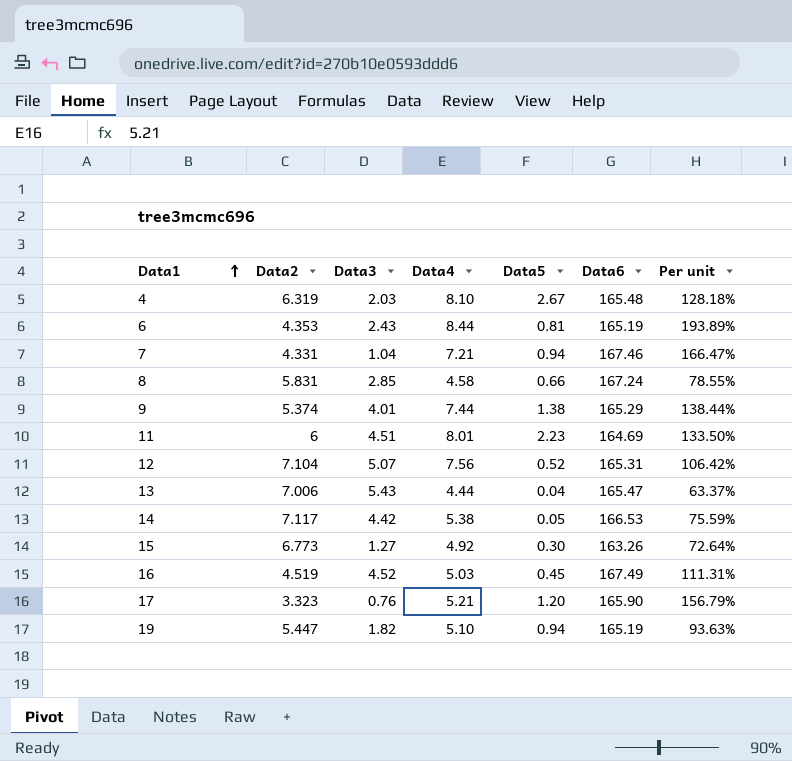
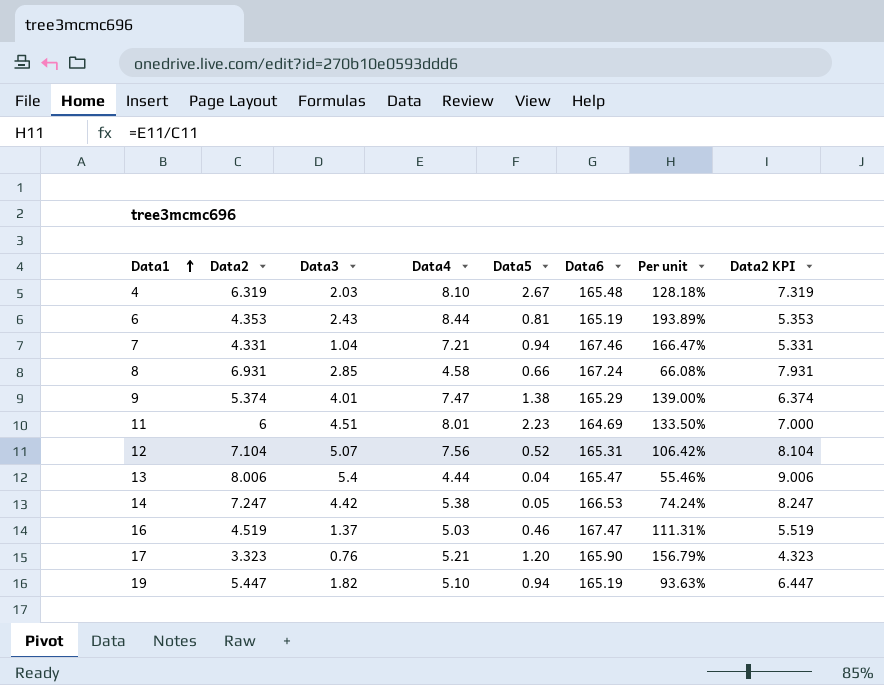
column Data2 KPI | formula: none -> [Data2] + 1
row 15: 6.773 | 1.27 | 4.92 | 0.30 | 163.26 | 72.64% -> none
8 | Data2: 5.831 -> 6.931
8 | Per unit: 78.55% -> 66.08%
9 | Data4: 7.44 -> 7.47
9 | Per unit: 138.44% -> 139.00%
13 | Data2: 7.006 -> 8.006
13 | Data3: 5.43 -> 5.4
13 | Per unit: 63.37% -> 55.46%
14 | Data2: 7.117 -> 7.247
14 | Per unit: 75.59% -> 74.24%
16 | Data3: 4.52 -> 1.37
16 | Data5: 0.45 -> 0.46
16 | Data6: 167.49 -> 167.47

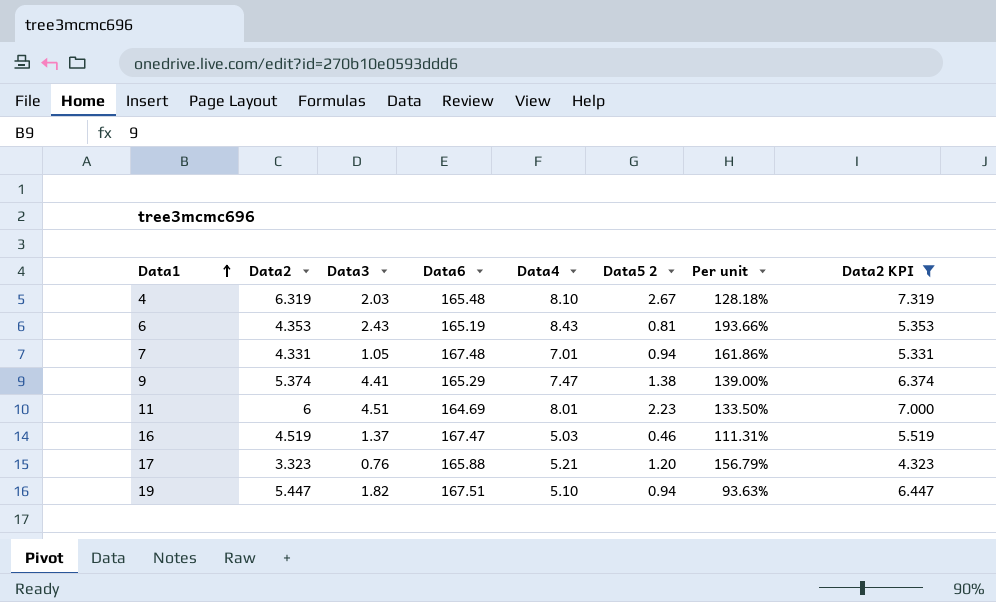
filter: none -> Data2 KPI <= 7.319
column Data6 | position: 6 -> 4
column name: Data5 -> Data5 2
6 | Data4: 8.44 -> 8.43
6 | Per unit: 193.89% -> 193.66%
7 | Data3: 1.04 -> 1.05
7 | Data6: 167.46 -> 167.48
7 | Data4: 7.21 -> 7.01
7 | Per unit: 166.47% -> 161.86%
9 | Data3: 4.01 -> 4.41
17 | Data6: 165.90 -> 165.88
19 | Data6: 165.19 -> 167.51

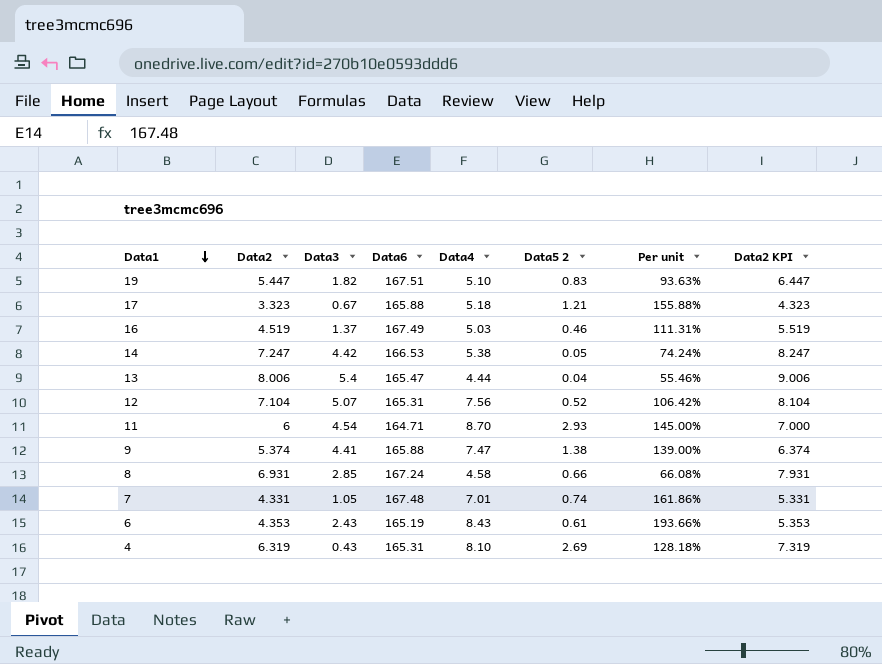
filter: Data2 KPI <= 7.319 -> none
row order: Data1 ascending -> Data1 descending
19 | Data5 2: 0.94 -> 0.83
17 | Data3: 0.76 -> 0.67
17 | Data4: 5.21 -> 5.18
17 | Data5 2: 1.20 -> 1.21
17 | Per unit: 156.79% -> 155.88%
16 | Data6: 167.47 -> 167.49
11 | Data3: 4.51 -> 4.54
11 | Data6: 164.69 -> 164.71
11 | Data4: 8.01 -> 8.70
11 | Data5 2: 2.23 -> 2.93
11 | Per unit: 133.50% -> 145.00%
9 | Data6: 165.29 -> 165.88
7 | Data5 2: 0.94 -> 0.74
6 | Data5 2: 0.81 -> 0.61
4 | Data3: 2.03 -> 0.43
4 | Data6: 165.48 -> 165.31
4 | Data5 2: 2.67 -> 2.69

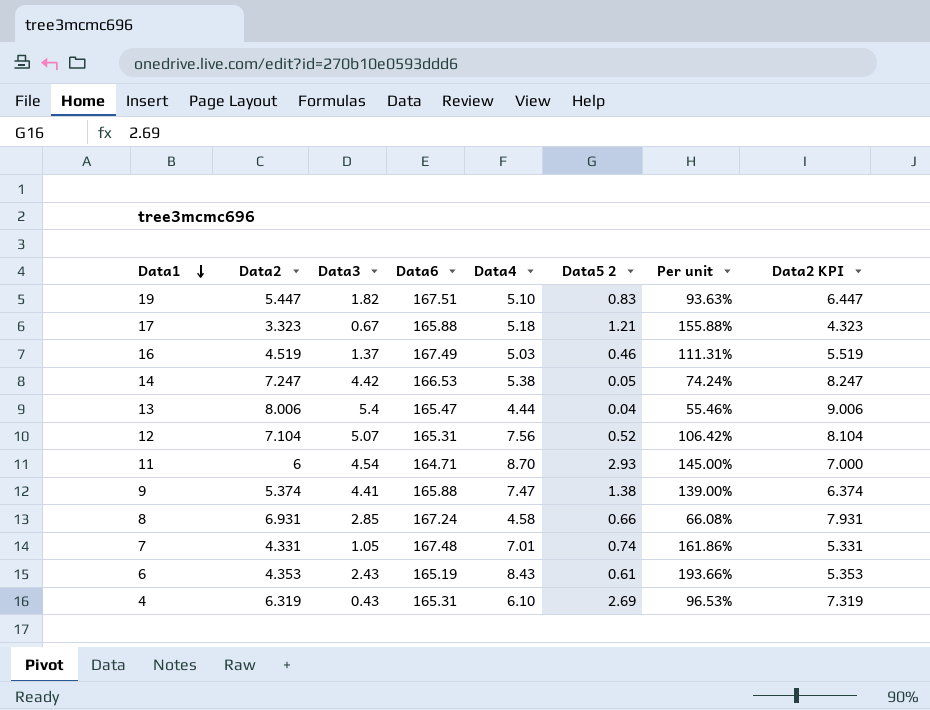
4 | Data4: 8.10 -> 6.10
4 | Per unit: 128.18% -> 96.53%

